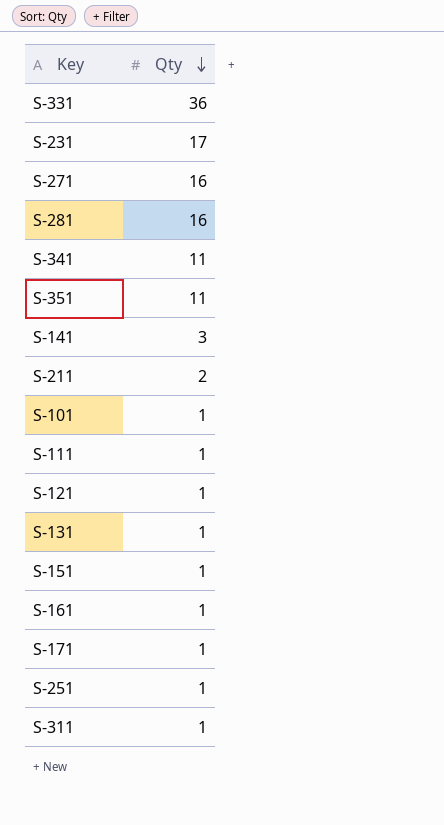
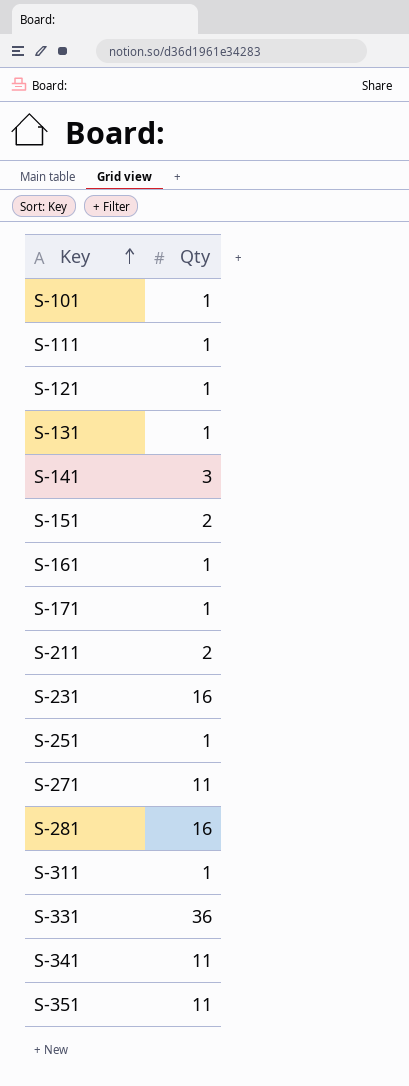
row order: Qty descending -> Key ascending
S-151 | Qty: 1 -> 2
S-231 | Qty: 17 -> 16
S-271 | Qty: 16 -> 11

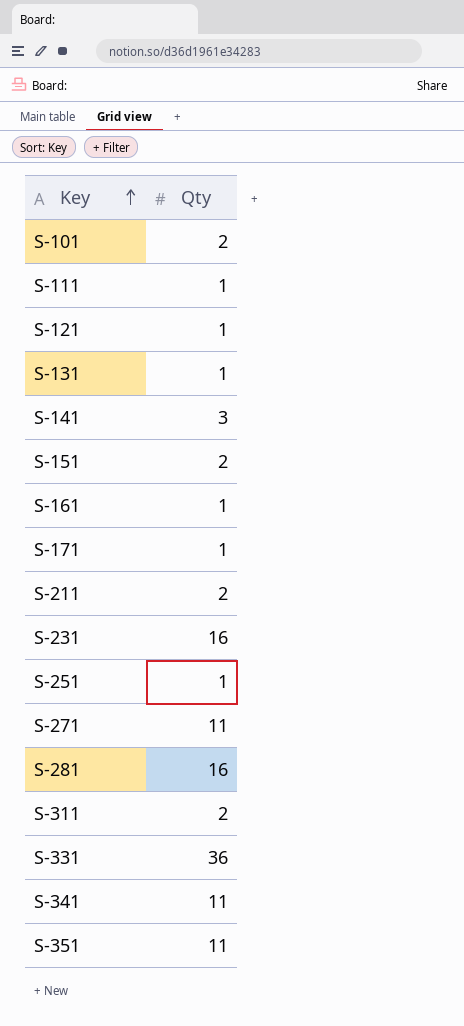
S-101 | Qty: 1 -> 2
S-311 | Qty: 1 -> 2

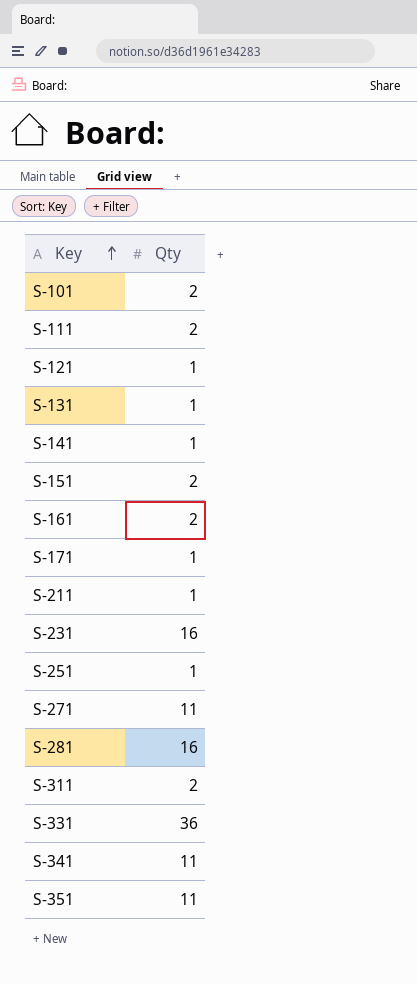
S-111 | Qty: 1 -> 2
S-141 | Qty: 3 -> 1
S-161 | Qty: 1 -> 2
S-211 | Qty: 2 -> 1

